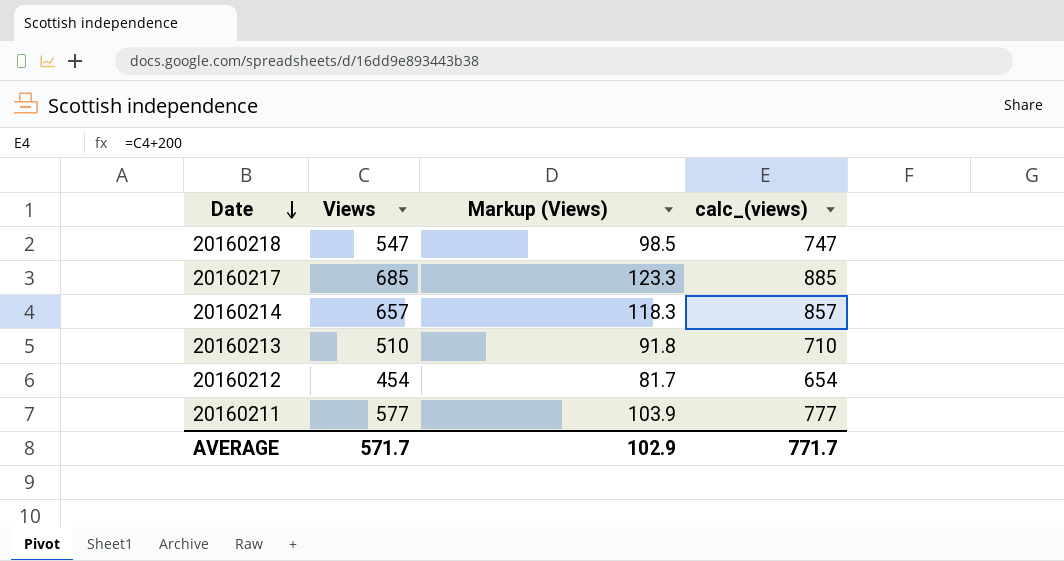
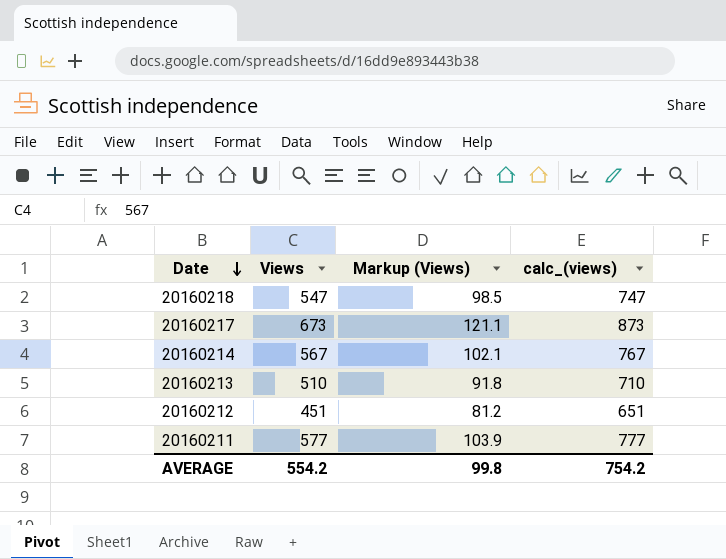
20160217 | Views: 685 -> 673
20160217 | Markup (Views): 123.3 -> 121.1
20160217 | calc_(views): 885 -> 873
20160214 | Views: 657 -> 567
20160214 | Markup (Views): 118.3 -> 102.1
20160214 | calc_(views): 857 -> 767
20160212 | Views: 454 -> 451
20160212 | Markup (Views): 81.7 -> 81.2
20160212 | calc_(views): 654 -> 651
AVERAGE | Views: 571.7 -> 554.2
AVERAGE | Markup (Views): 102.9 -> 99.8
AVERAGE | calc_(views): 771.7 -> 754.2

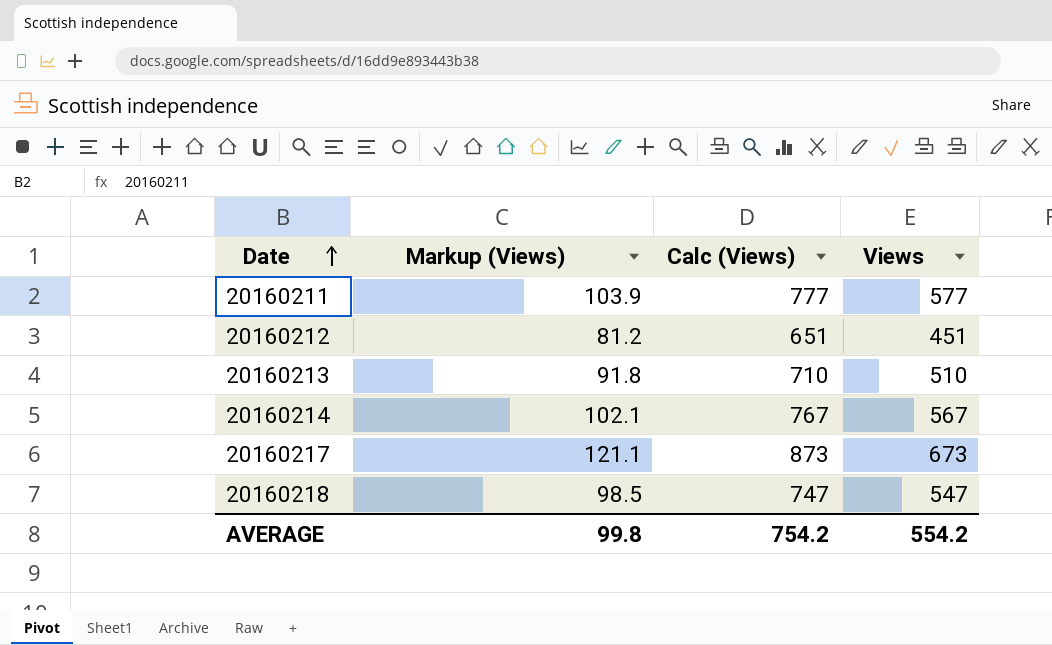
row order: Date descending -> Date ascending
column name: calc_(views) -> Calc (Views)
column Views | position: 2 -> 4

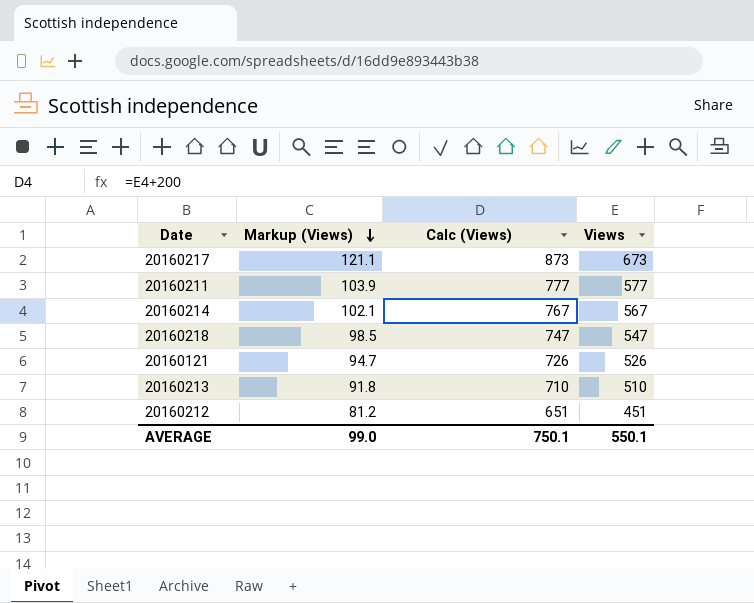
row order: Date ascending -> Markup (Views) descending
row 20160121: none -> 94.7 | 726 | 526
AVERAGE | Markup (Views): 99.8 -> 99.0
AVERAGE | Calc (Views): 754.2 -> 750.1
AVERAGE | Views: 554.2 -> 550.1

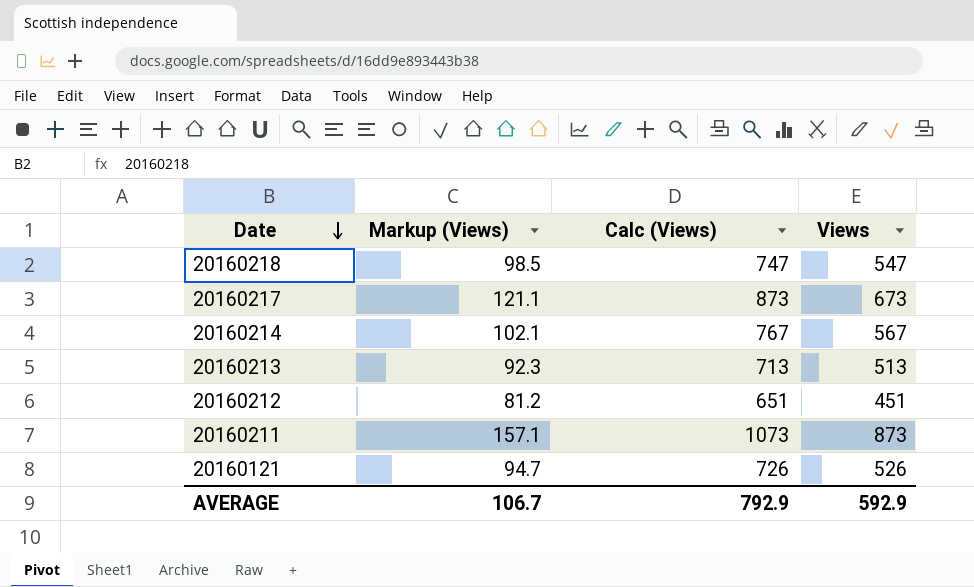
row order: Markup (Views) descending -> Date descending
20160213 | Markup (Views): 91.8 -> 92.3
20160213 | Calc (Views): 710 -> 713
20160213 | Views: 510 -> 513
20160211 | Markup (Views): 103.9 -> 157.1
20160211 | Calc (Views): 777 -> 1073
20160211 | Views: 577 -> 873
AVERAGE | Markup (Views): 99.0 -> 106.7
AVERAGE | Calc (Views): 750.1 -> 792.9
AVERAGE | Views: 550.1 -> 592.9

